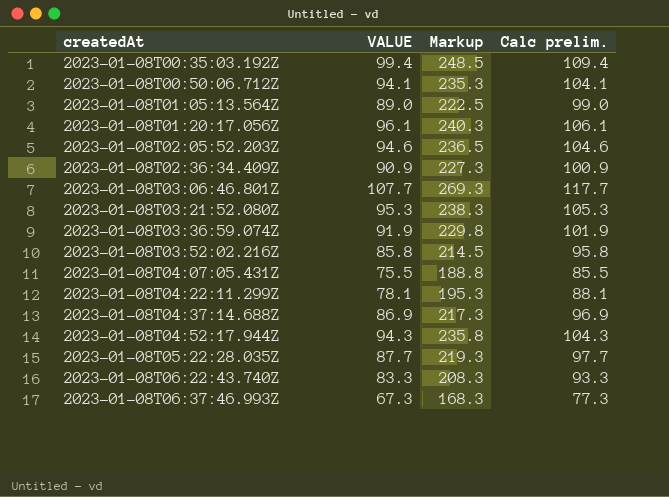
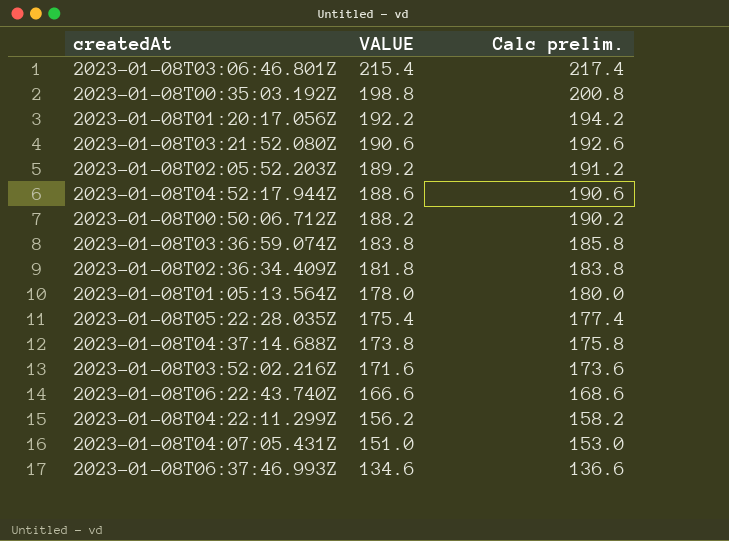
row order: createdAt ascending -> VALUE descending
column Markup | formula: [VALUE] * 2.5 -> none
column Calc prelim. | formula: [VALUE] + 10 -> [VALUE] + 2
2023-01-08T03:06:46.801Z | VALUE: 107.7 -> 215.4
2023-01-08T00:35:03.192Z | VALUE: 99.4 -> 198.8
2023-01-08T01:20:17.056Z | VALUE: 96.1 -> 192.2
2023-01-08T03:21:52.080Z | VALUE: 95.3 -> 190.6
2023-01-08T02:05:52.203Z | VALUE: 94.6 -> 189.2
2023-01-08T04:52:17.944Z | VALUE: 94.3 -> 188.6
2023-01-08T00:50:06.712Z | VALUE: 94.1 -> 188.2
2023-01-08T03:36:59.074Z | VALUE: 91.9 -> 183.8
2023-01-08T02:36:34.409Z | VALUE: 90.9 -> 181.8
2023-01-08T01:05:13.564Z | VALUE: 89.0 -> 178.0
2023-01-08T05:22:28.035Z | VALUE: 87.7 -> 175.4
2023-01-08T04:37:14.688Z | VALUE: 86.9 -> 173.8
2023-01-08T03:52:02.216Z | VALUE: 85.8 -> 171.6
2023-01-08T06:22:43.740Z | VALUE: 83.3 -> 166.6
2023-01-08T04:22:11.299Z | VALUE: 78.1 -> 156.2
2023-01-08T04:07:05.431Z | VALUE: 75.5 -> 151.0
2023-01-08T06:37:46.993Z | VALUE: 67.3 -> 134.6

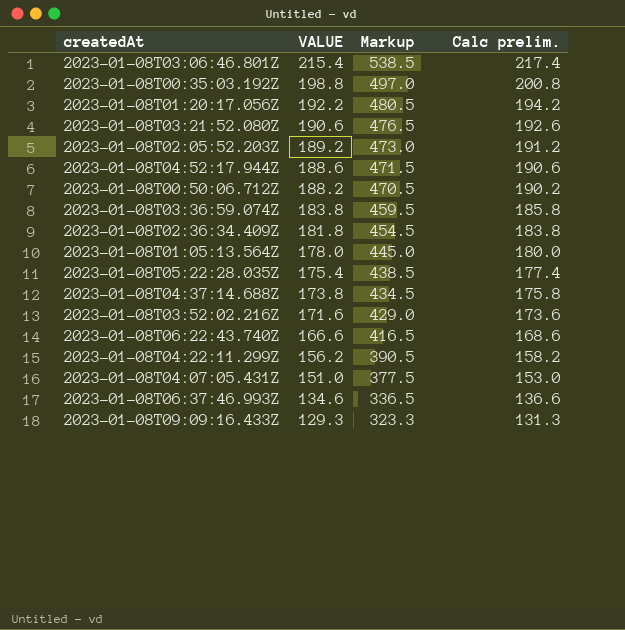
column Markup | formula: none -> [VALUE] * 2.5
row 2023-01-08T09:09:16.433Z: none -> 129.3 | 323.3 | 131.3

